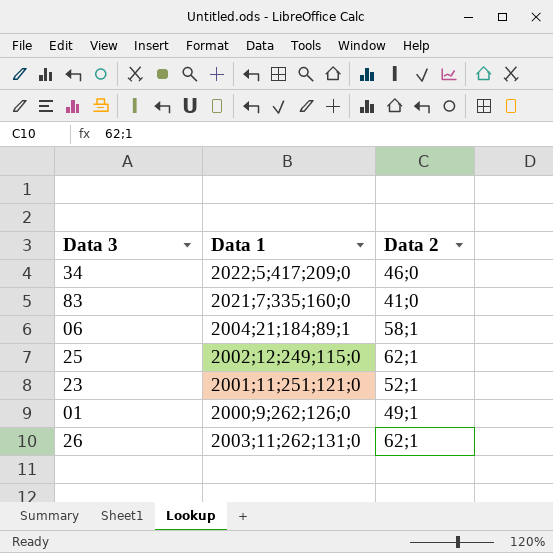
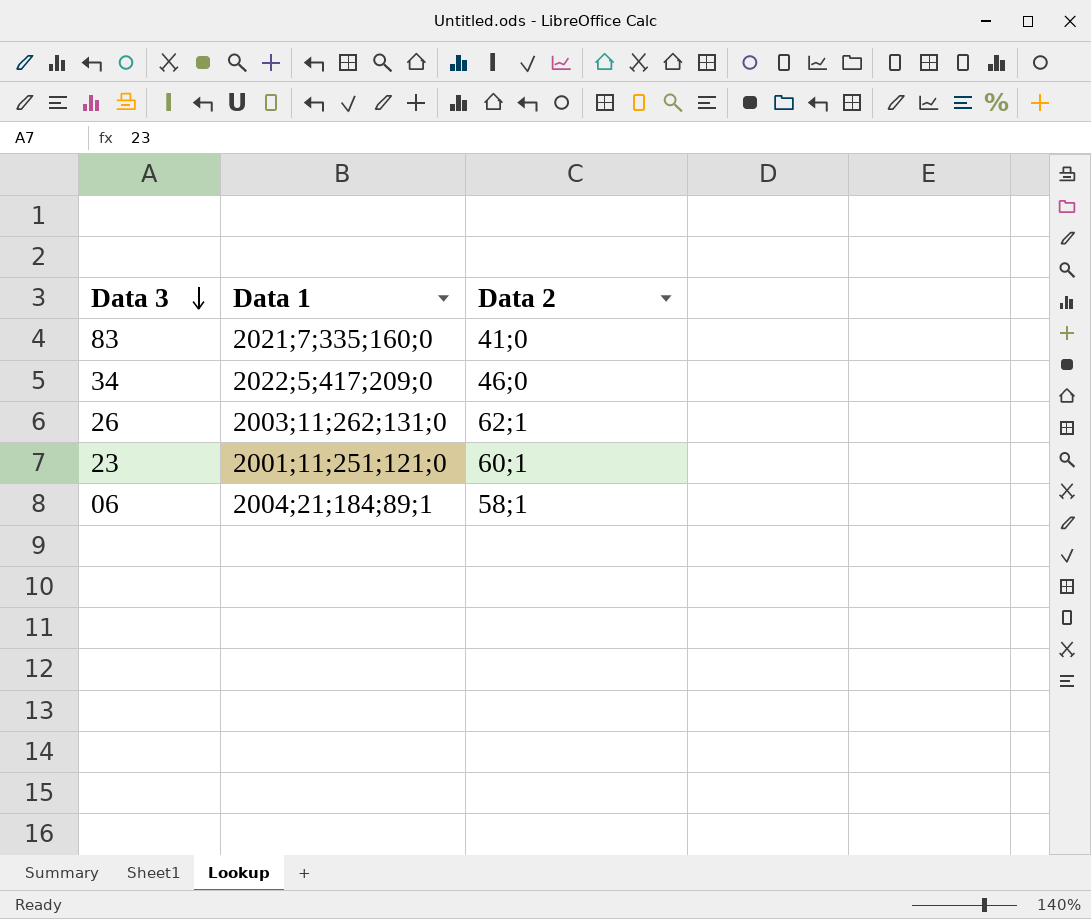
row order: none -> Data 3 descending
row 25: 2002;12;249;115;0 | 62;1 -> none
row 01: 2000;9;262;126;0 | 49;1 -> none
23 | Data 2: 52;1 -> 60;1

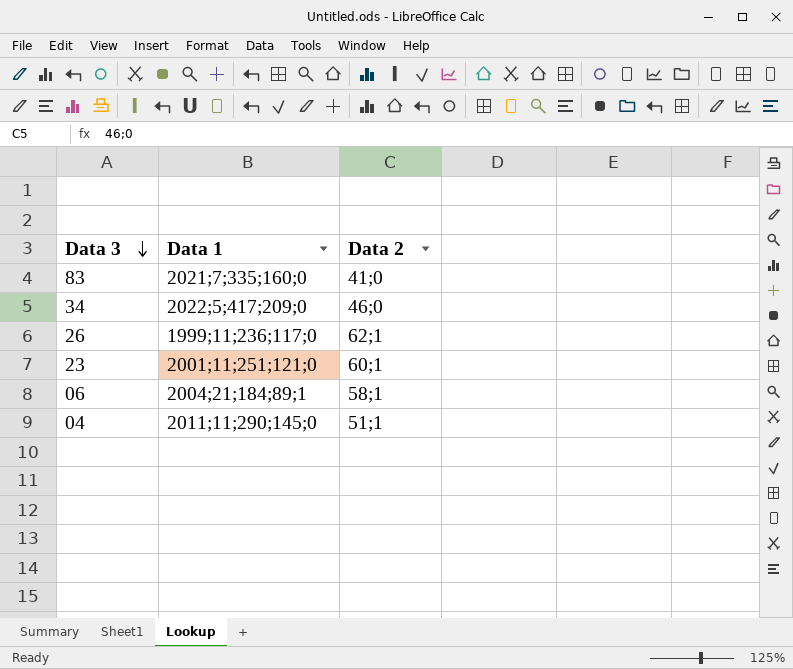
26 | Data 1: 2003;11;262;131;0 -> 1999;11;236;117;0
row 04: none -> 2011;11;290;145;0 | 51;1

